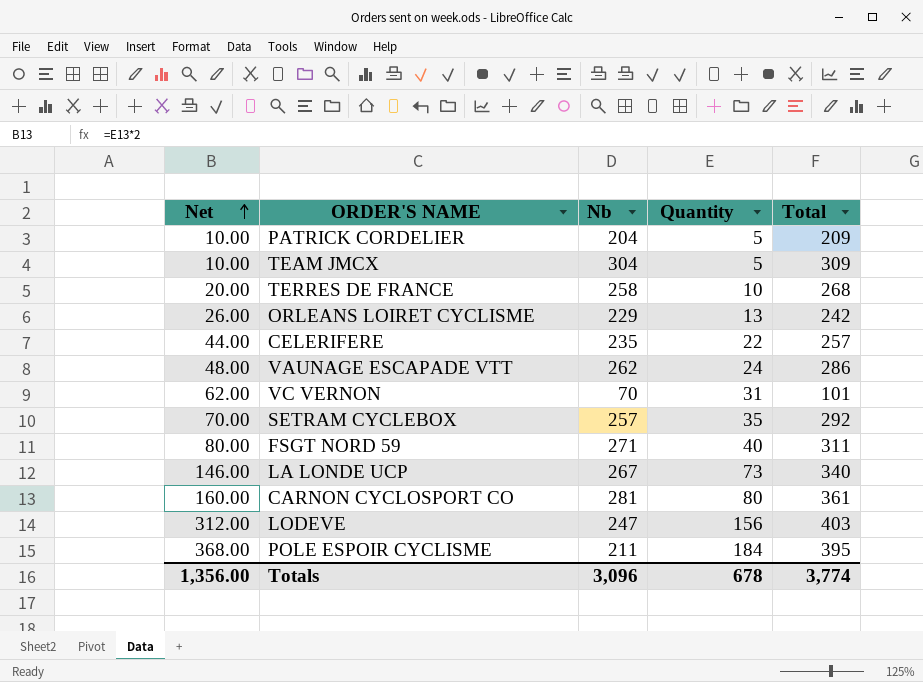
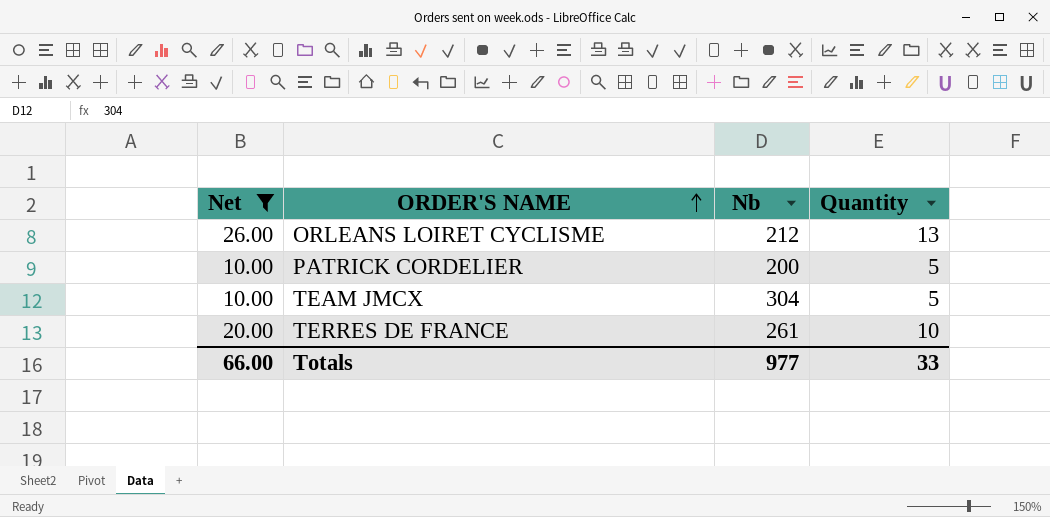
filter: none -> Net <= 26.00
row order: Net ascending -> ORDER'S NAME ascending
column Total | formula: [Nb] + [Quantity] -> none
ORLEANS LOIRET CYCLISME | Nb: 229 -> 212
PATRICK CORDELIER | Nb: 204 -> 200
TERRES DE FRANCE | Nb: 258 -> 261
Totals | Net: 1,356.00 -> 66.00
Totals | Nb: 3,096 -> 977
Totals | Quantity: 678 -> 33

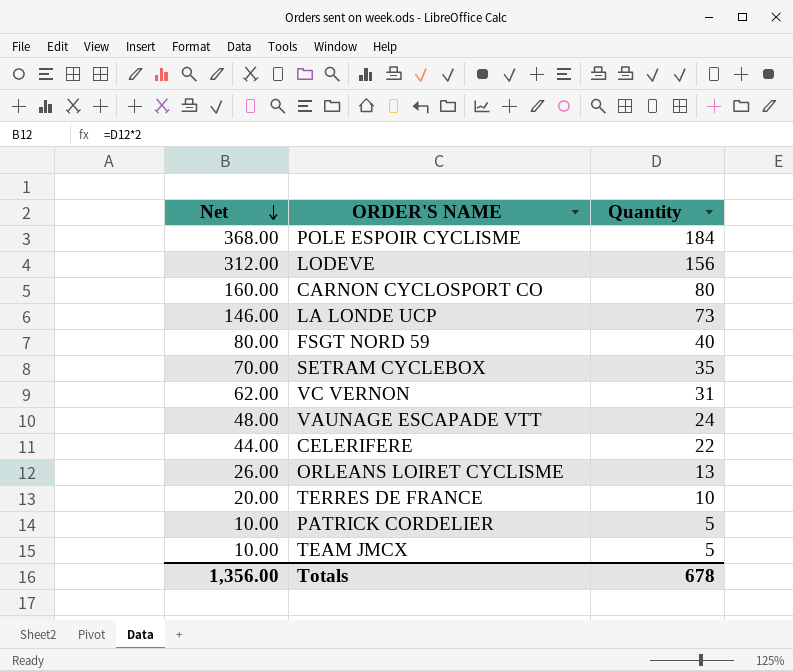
filter: Net <= 26.00 -> none
row order: ORDER'S NAME ascending -> Net descending
column Nb | position: 3 -> none
Totals | Net: 66.00 -> 1,356.00
Totals | Quantity: 33 -> 678

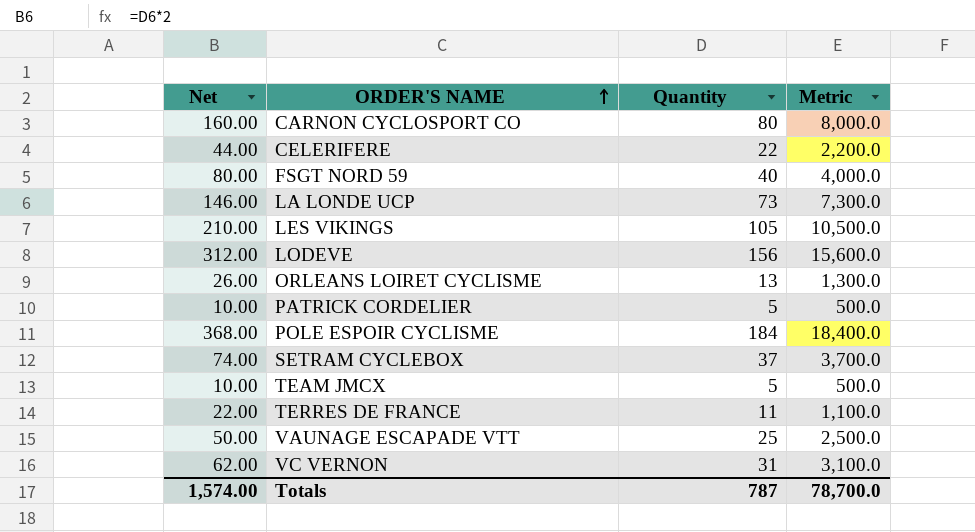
row order: Net descending -> ORDER'S NAME ascending
column Metric | formula: none -> [Quantity] * 100
row LES VIKINGS: none -> 210.00 | 105 | 10,500.0
SETRAM CYCLEBOX | Net: 70.00 -> 74.00
SETRAM CYCLEBOX | Quantity: 35 -> 37
TERRES DE FRANCE | Net: 20.00 -> 22.00
TERRES DE FRANCE | Quantity: 10 -> 11
VAUNAGE ESCAPADE VTT | Net: 48.00 -> 50.00
VAUNAGE ESCAPADE VTT | Quantity: 24 -> 25
Totals | Net: 1,356.00 -> 1,574.00
Totals | Quantity: 678 -> 787

